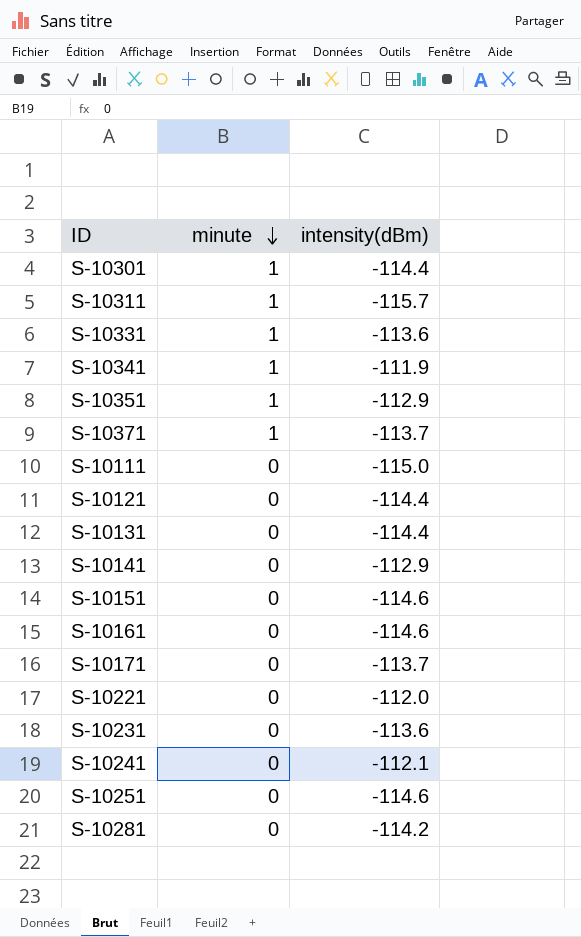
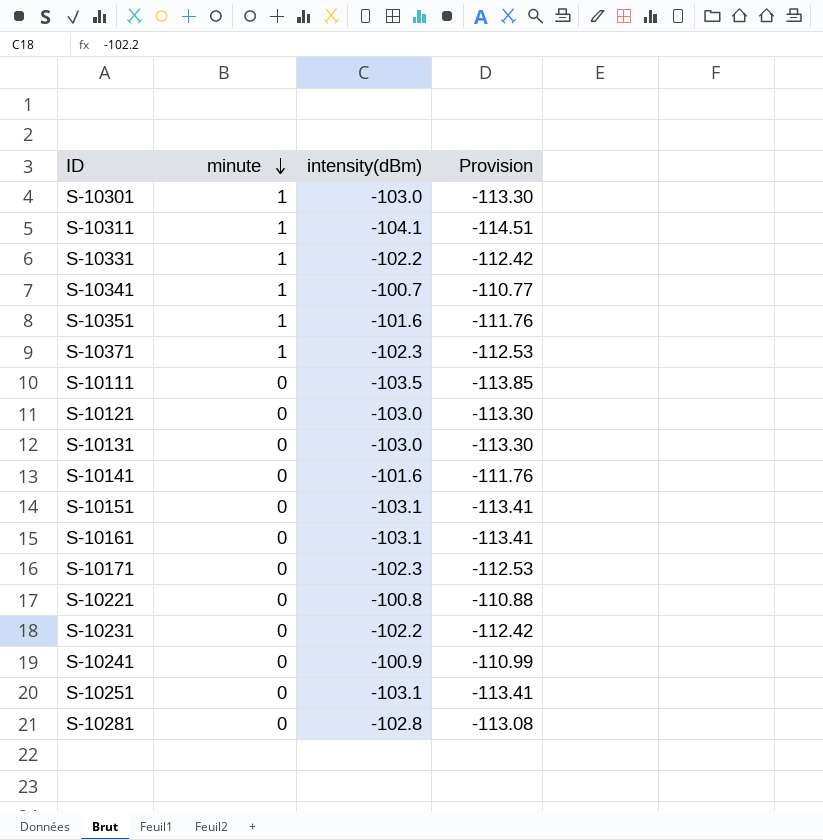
column Provision | formula: none -> [intensity(dBm)] * 1.1
S-10301 | intensity(dBm): -114.4 -> -103.0
S-10311 | intensity(dBm): -115.7 -> -104.1
S-10331 | intensity(dBm): -113.6 -> -102.2
S-10341 | intensity(dBm): -111.9 -> -100.7
S-10351 | intensity(dBm): -112.9 -> -101.6
S-10371 | intensity(dBm): -113.7 -> -102.3
S-10111 | intensity(dBm): -115.0 -> -103.5
S-10121 | intensity(dBm): -114.4 -> -103.0
S-10131 | intensity(dBm): -114.4 -> -103.0
S-10141 | intensity(dBm): -112.9 -> -101.6
S-10151 | intensity(dBm): -114.6 -> -103.1
S-10161 | intensity(dBm): -114.6 -> -103.1
S-10171 | intensity(dBm): -113.7 -> -102.3
S-10221 | intensity(dBm): -112.0 -> -100.8
S-10231 | intensity(dBm): -113.6 -> -102.2
S-10241 | intensity(dBm): -112.1 -> -100.9
S-10251 | intensity(dBm): -114.6 -> -103.1
S-10281 | intensity(dBm): -114.2 -> -102.8

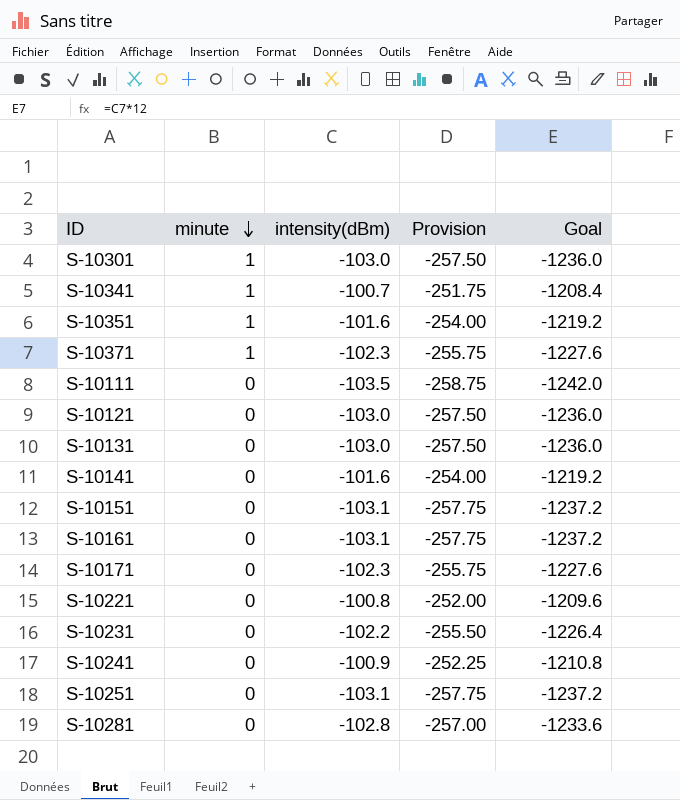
column Provision | formula: [intensity(dBm)] * 1.1 -> [intensity(dBm)] * 2.5
column Goal | formula: none -> [intensity(dBm)] * 12
row S-10311: 1 | -104.1 | -114.51 -> none
row S-10331: 1 | -102.2 | -112.42 -> none

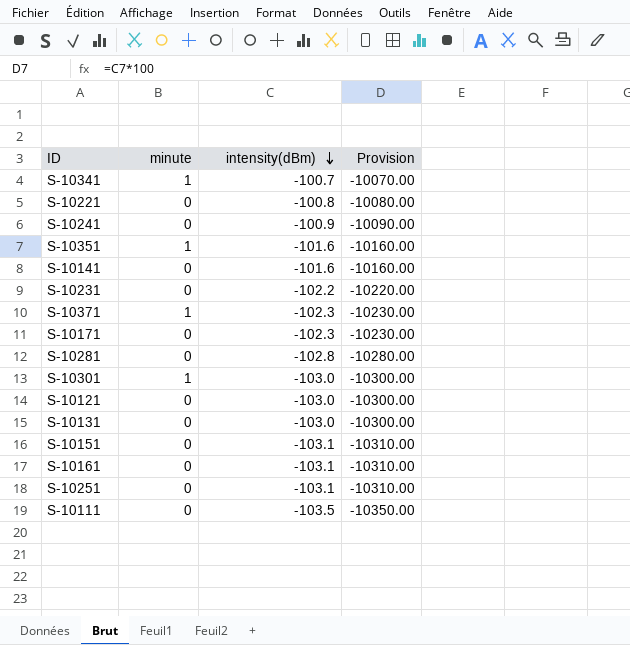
row order: minute descending -> intensity(dBm) descending
column Goal | formula: [intensity(dBm)] * 12 -> none
column Provision | formula: [intensity(dBm)] * 2.5 -> [intensity(dBm)] * 100

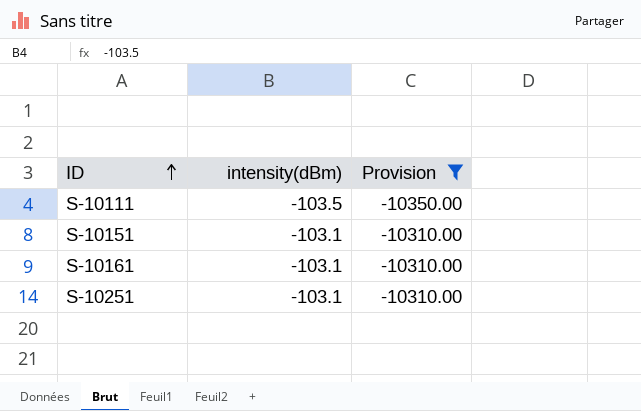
filter: none -> Provision <= -10310.00
row order: intensity(dBm) descending -> ID ascending
column minute | position: 2 -> none

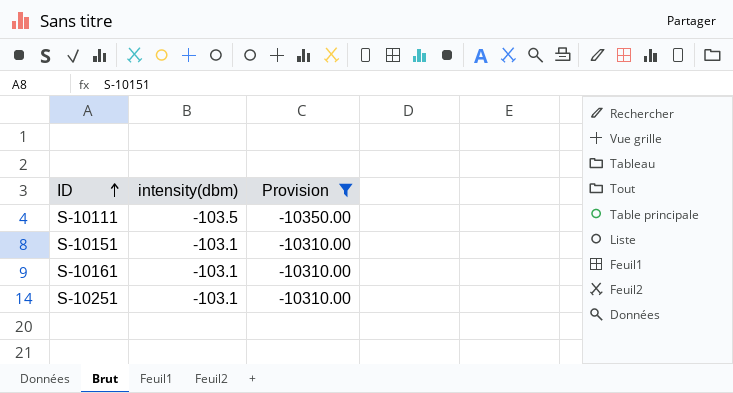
column name: intensity(dBm) -> intensity(dbm)

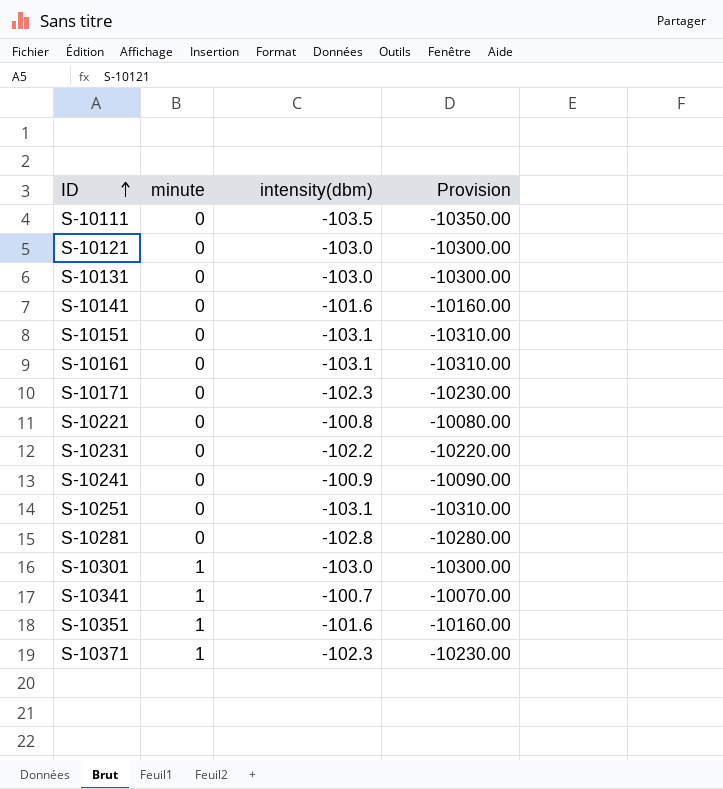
filter: Provision <= -10310.00 -> none
column minute | position: none -> 2

